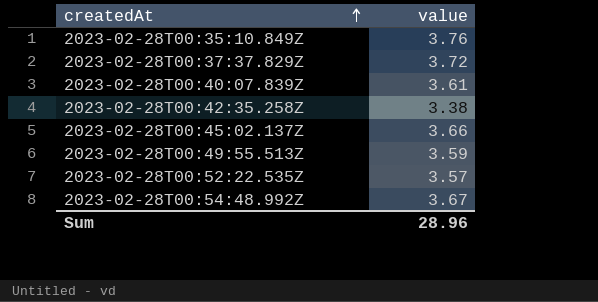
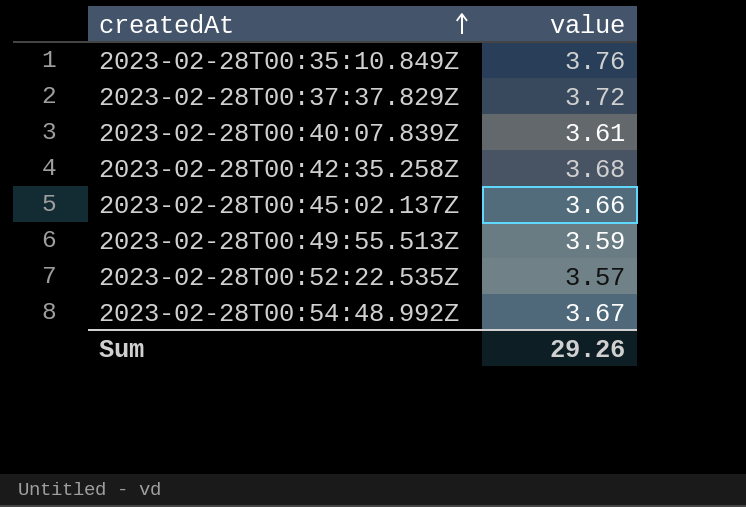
2023-02-28T00:42:35.258Z | value: 3.38 -> 3.68
Sum | value: 28.96 -> 29.26

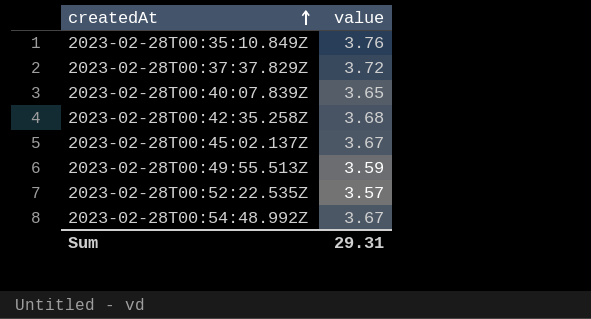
2023-02-28T00:40:07.839Z | value: 3.61 -> 3.65
2023-02-28T00:45:02.137Z | value: 3.66 -> 3.67
Sum | value: 29.26 -> 29.31

